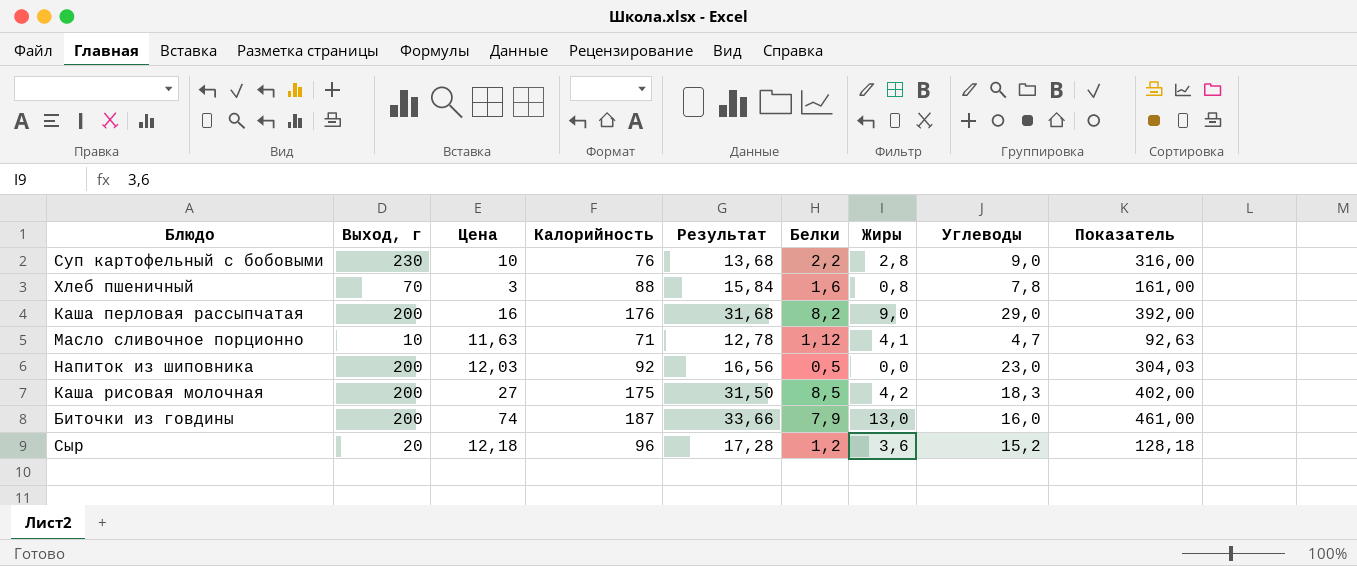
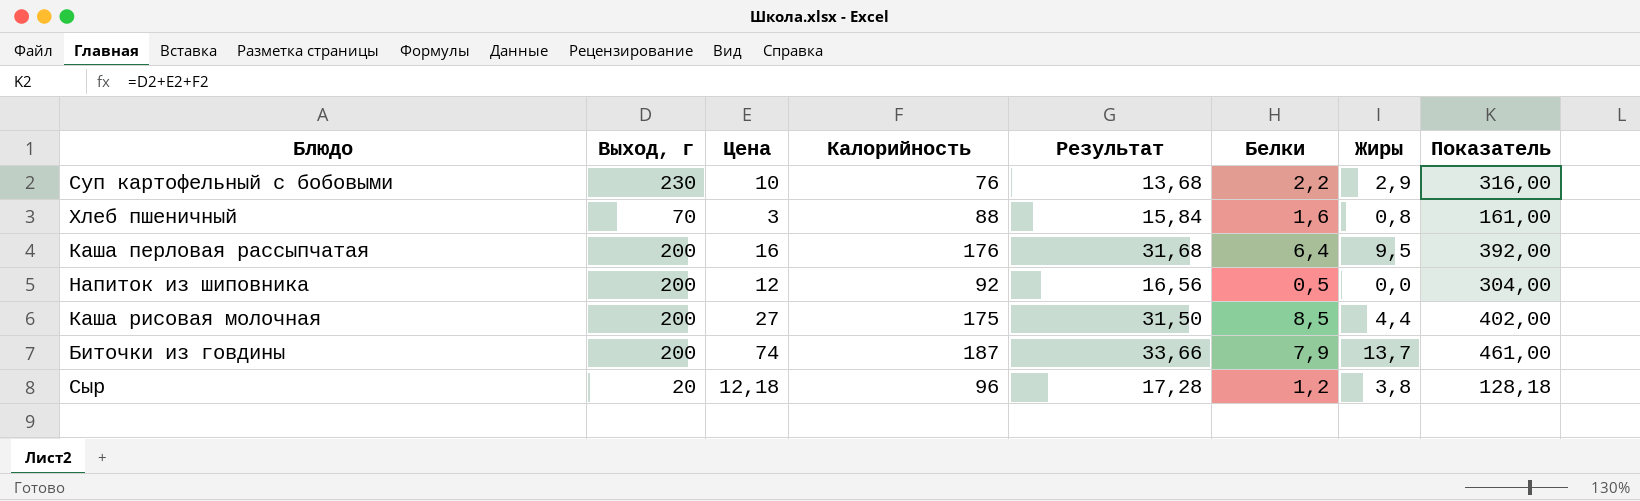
column Углеводы | position: 8 -> none
row Масло сливочное порционно: 10 | 11,63 | 71 | 12,78 | 1,12 | 4,1 | 4,7 | 92,63 -> none
Суп картофельный с бобовыми | Жиры: 2,8 -> 2,9
Каша перловая рассыпчатая | Белки: 8,2 -> 6,4
Каша перловая рассыпчатая | Жиры: 9,0 -> 9,5
Напиток из шиповника | Цена: 12,03 -> 12
Напиток из шиповника | Показатель: 304,03 -> 304,00
Каша рисовая молочная | Жиры: 4,2 -> 4,4
Биточки из говдины | Жиры: 13,0 -> 13,7
Сыр | Жиры: 3,6 -> 3,8

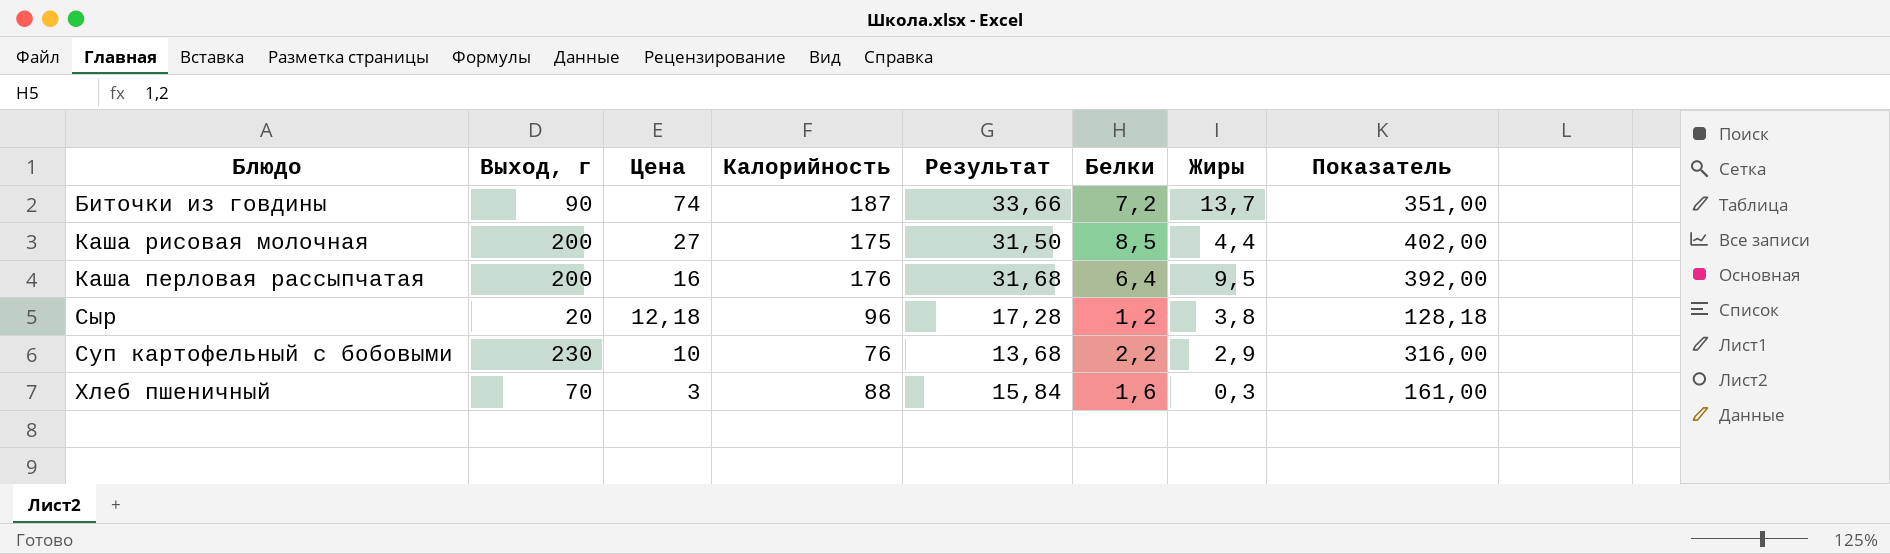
row order: none -> Цена descending
row Напиток из шиповника: 200 | 12 | 92 | 16,56 | 0,5 | 0,0 | 304,00 -> none
Биточки из говдины | Выход, г: 200 -> 90
Биточки из говдины | Белки: 7,9 -> 7,2
Биточки из говдины | Показатель: 461,00 -> 351,00
Хлеб пшеничный | Жиры: 0,8 -> 0,3

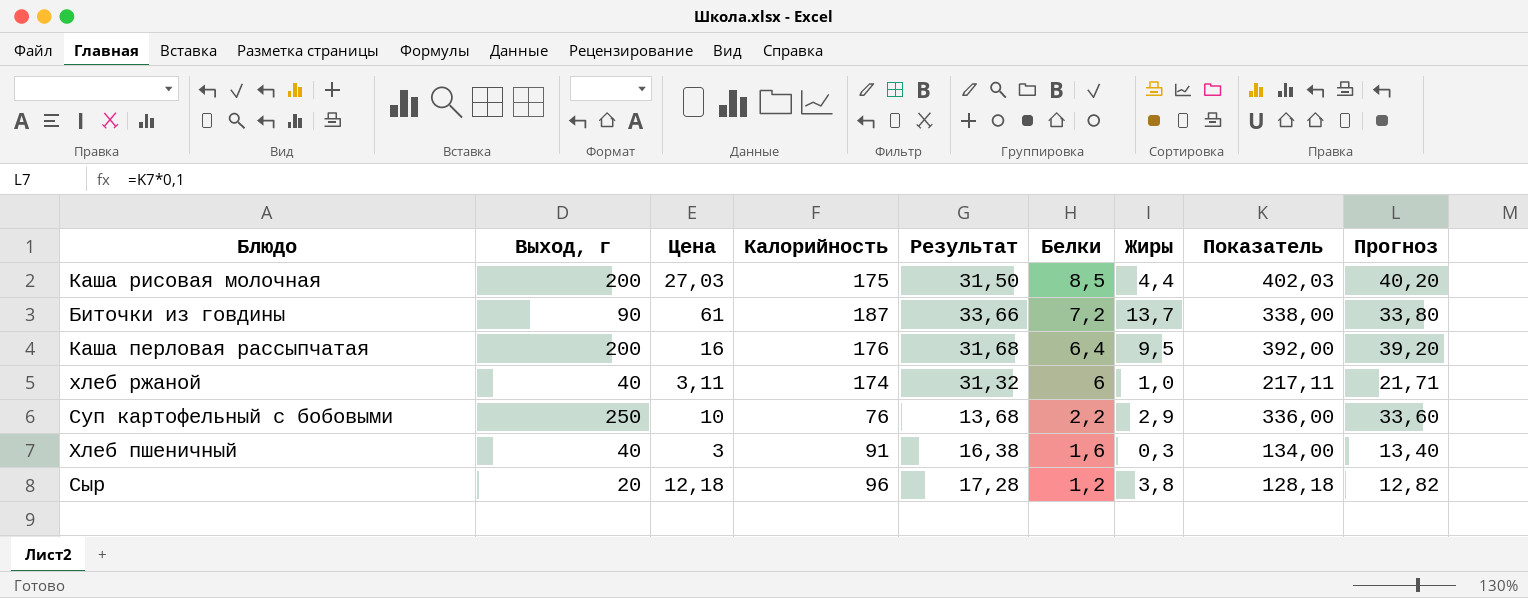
row order: Цена descending -> Белки descending
column Прогноз | formula: none -> [Показатель] * 0,1
Каша рисовая молочная | Цена: 27 -> 27,03
Каша рисовая молочная | Показатель: 402,00 -> 402,03
Биточки из говдины | Цена: 74 -> 61
Биточки из говдины | Показатель: 351,00 -> 338,00
row хлеб ржаной: none -> 40 | 3,11 | 174 | 31,32 | 6 | 1,0 | 217,11 | 21,71
Суп картофельный с бобовыми | Выход, г: 230 -> 250
Суп картофельный с бобовыми | Показатель: 316,00 -> 336,00
Хлеб пшеничный | Выход, г: 70 -> 40
Хлеб пшеничный | Калорийность: 88 -> 91
Хлеб пшеничный | Результат: 15,84 -> 16,38
Хлеб пшеничный | Показатель: 161,00 -> 134,00

